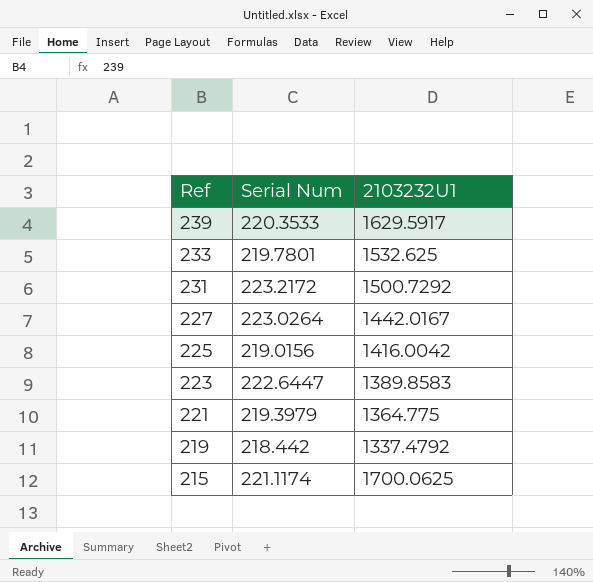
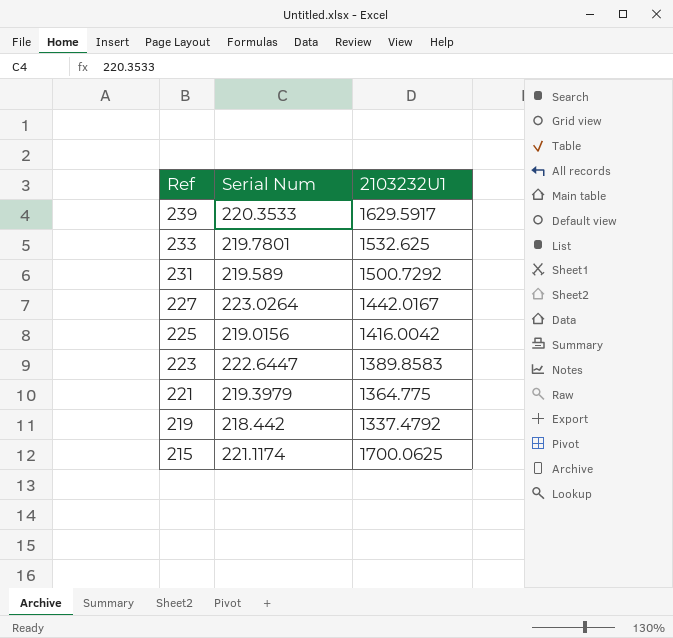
231 | Serial Num: 223.2172 -> 219.589

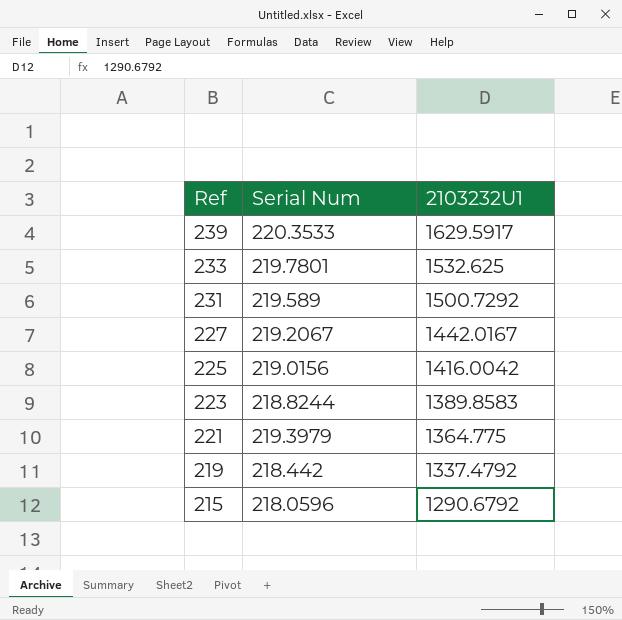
227 | Serial Num: 223.0264 -> 219.2067
223 | Serial Num: 222.6447 -> 218.8244
215 | Serial Num: 221.1174 -> 218.0596
215 | 2103232U1: 1700.0625 -> 1290.6792

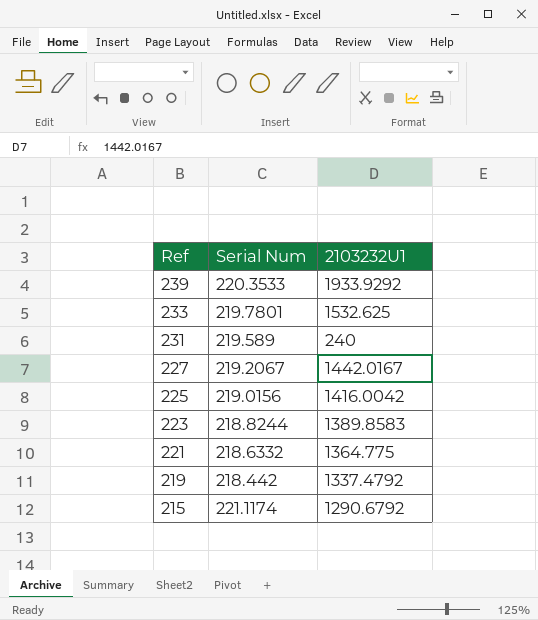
239 | 2103232U1: 1629.5917 -> 1933.9292
231 | 2103232U1: 1500.7292 -> 240
221 | Serial Num: 219.3979 -> 218.6332
215 | Serial Num: 218.0596 -> 221.1174

